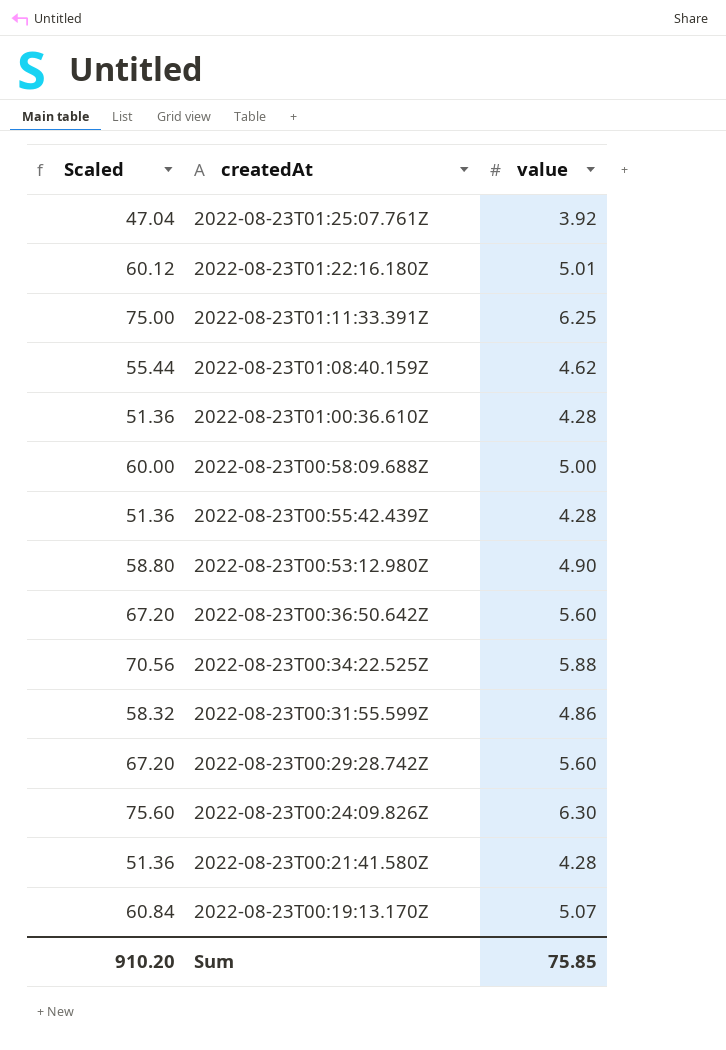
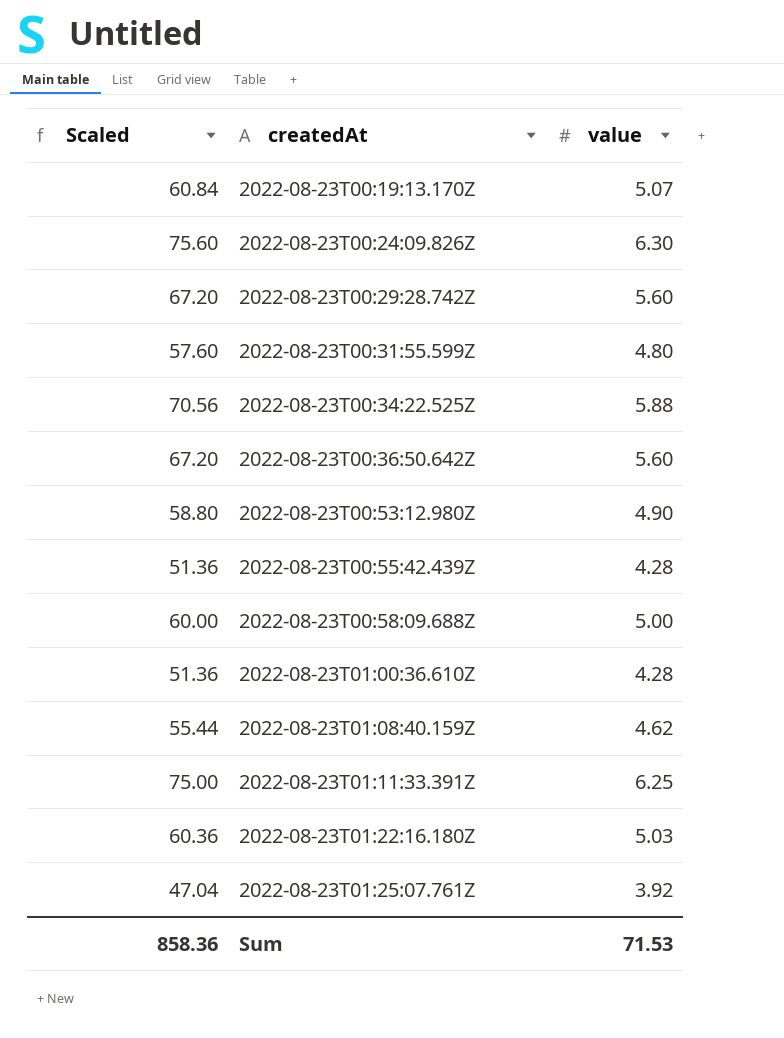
row order: createdAt descending -> createdAt ascending
row 2022-08-23T00:21:41.580Z: 51.36 | 4.28 -> none
2022-08-23T00:31:55.599Z | Scaled: 58.32 -> 57.60
2022-08-23T00:31:55.599Z | value: 4.86 -> 4.80
2022-08-23T01:22:16.180Z | Scaled: 60.12 -> 60.36
2022-08-23T01:22:16.180Z | value: 5.01 -> 5.03
Sum | Scaled: 910.20 -> 858.36
Sum | value: 75.85 -> 71.53

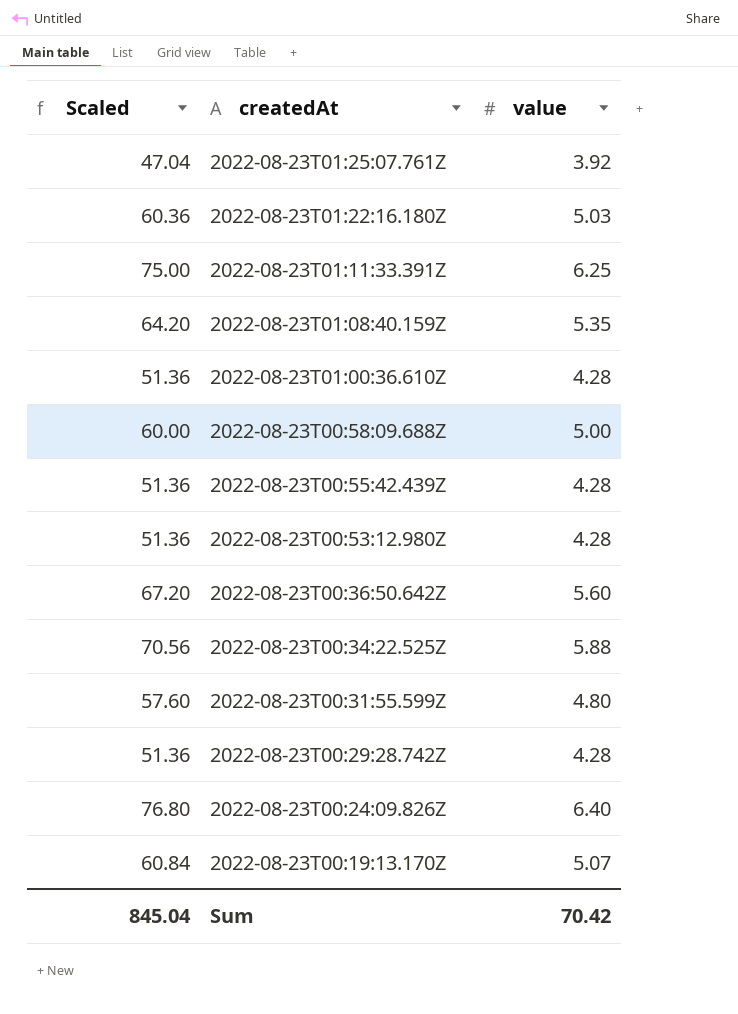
row order: createdAt ascending -> createdAt descending
2022-08-23T01:08:40.159Z | Scaled: 55.44 -> 64.20
2022-08-23T01:08:40.159Z | value: 4.62 -> 5.35
2022-08-23T00:53:12.980Z | Scaled: 58.80 -> 51.36
2022-08-23T00:53:12.980Z | value: 4.90 -> 4.28
2022-08-23T00:29:28.742Z | Scaled: 67.20 -> 51.36
2022-08-23T00:29:28.742Z | value: 5.60 -> 4.28
2022-08-23T00:24:09.826Z | Scaled: 75.60 -> 76.80
2022-08-23T00:24:09.826Z | value: 6.30 -> 6.40
Sum | Scaled: 858.36 -> 845.04
Sum | value: 71.53 -> 70.42

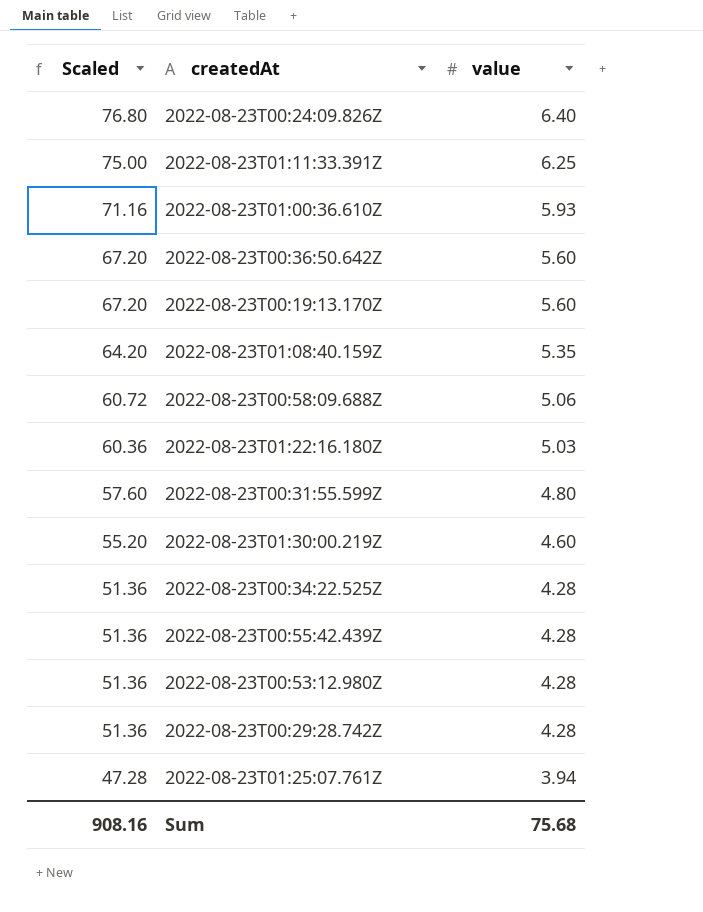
row order: createdAt descending -> Scaled descending
2022-08-23T01:00:36.610Z | Scaled: 51.36 -> 71.16
2022-08-23T01:00:36.610Z | value: 4.28 -> 5.93
2022-08-23T00:19:13.170Z | Scaled: 60.84 -> 67.20
2022-08-23T00:19:13.170Z | value: 5.07 -> 5.60
2022-08-23T00:58:09.688Z | Scaled: 60.00 -> 60.72
2022-08-23T00:58:09.688Z | value: 5.00 -> 5.06
row 2022-08-23T01:30:00.219Z: none -> 55.20 | 4.60
2022-08-23T00:34:22.525Z | Scaled: 70.56 -> 51.36
2022-08-23T00:34:22.525Z | value: 5.88 -> 4.28
2022-08-23T01:25:07.761Z | Scaled: 47.04 -> 47.28
2022-08-23T01:25:07.761Z | value: 3.92 -> 3.94
Sum | Scaled: 845.04 -> 908.16
Sum | value: 70.42 -> 75.68

